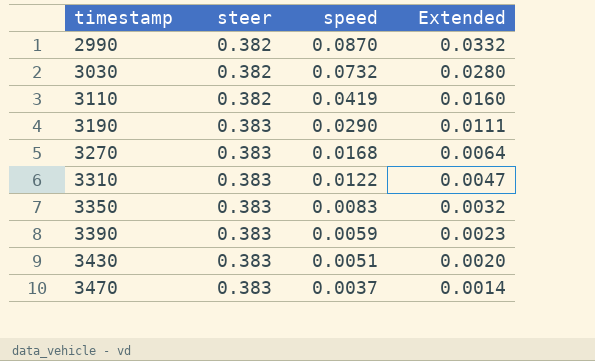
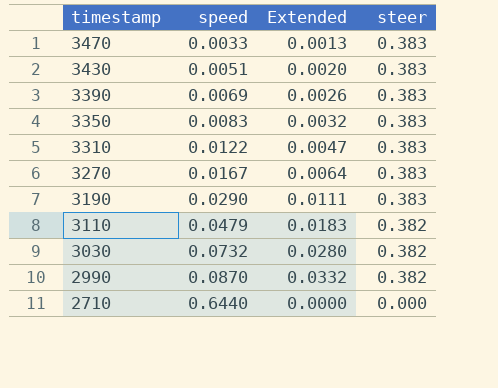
row order: timestamp ascending -> timestamp descending
column steer | position: 2 -> 4
3470 | speed: 0.0037 -> 0.0033
3470 | Extended: 0.0014 -> 0.0013
3390 | speed: 0.0059 -> 0.0069
3390 | Extended: 0.0023 -> 0.0026
3270 | speed: 0.0168 -> 0.0167
3110 | speed: 0.0419 -> 0.0479
3110 | Extended: 0.0160 -> 0.0183
row 2710: none -> 0.6440 | 0.0000 | 0.000

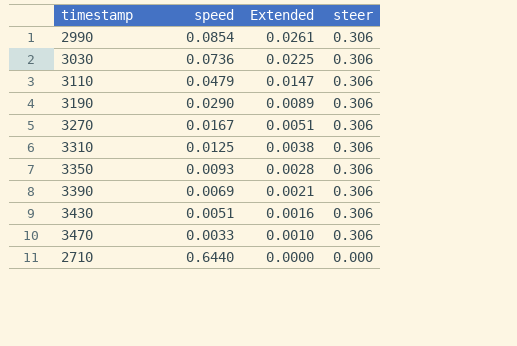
row order: timestamp descending -> Extended descending
2990 | speed: 0.0870 -> 0.0854
2990 | Extended: 0.0332 -> 0.0261
2990 | steer: 0.382 -> 0.306
3030 | speed: 0.0732 -> 0.0736
3030 | Extended: 0.0280 -> 0.0225
3030 | steer: 0.382 -> 0.306
3110 | Extended: 0.0183 -> 0.0147
3110 | steer: 0.382 -> 0.306
3190 | Extended: 0.0111 -> 0.0089
3190 | steer: 0.383 -> 0.306
3270 | Extended: 0.0064 -> 0.0051
3270 | steer: 0.383 -> 0.306
3310 | speed: 0.0122 -> 0.0125
3310 | Extended: 0.0047 -> 0.0038
3310 | steer: 0.383 -> 0.306
3350 | speed: 0.0083 -> 0.0093
3350 | Extended: 0.0032 -> 0.0028
3350 | steer: 0.383 -> 0.306
3390 | Extended: 0.0026 -> 0.0021
3390 | steer: 0.383 -> 0.306
3430 | Extended: 0.0020 -> 0.0016
3430 | steer: 0.383 -> 0.306
3470 | Extended: 0.0013 -> 0.0010
3470 | steer: 0.383 -> 0.306

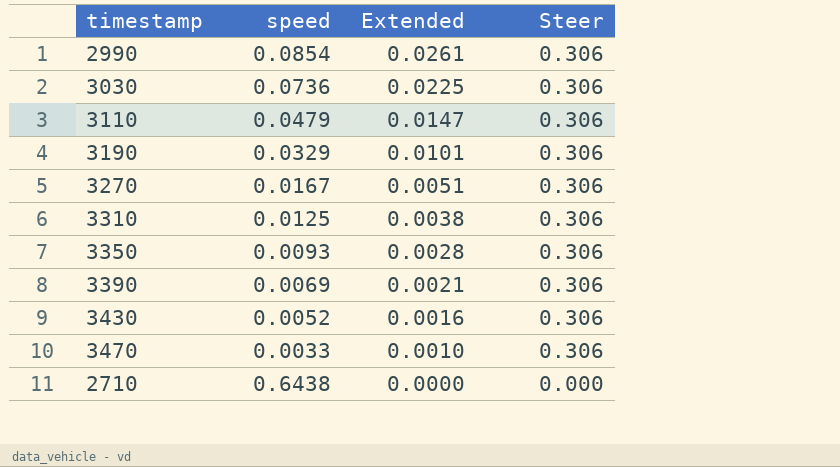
column name: steer -> Steer
3190 | speed: 0.0290 -> 0.0329
3190 | Extended: 0.0089 -> 0.0101
3430 | speed: 0.0051 -> 0.0052
2710 | speed: 0.6440 -> 0.6438

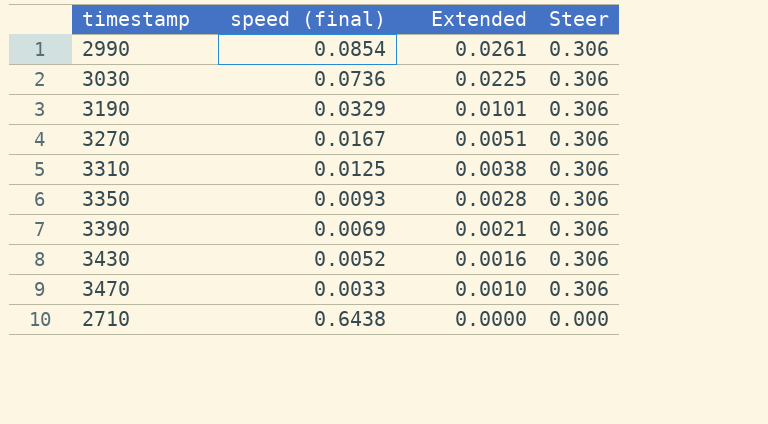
column name: speed -> speed (final)
row 3110: 0.0479 | 0.0147 | 0.306 -> none

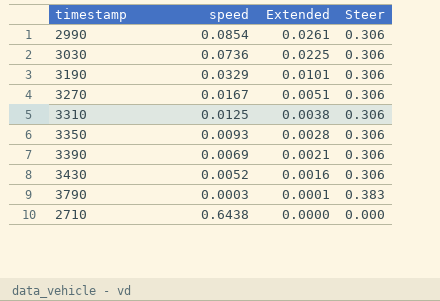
column name: speed (final) -> speed
row 3470: 0.0033 | 0.0010 | 0.306 -> none
row 3790: none -> 0.0003 | 0.0001 | 0.383

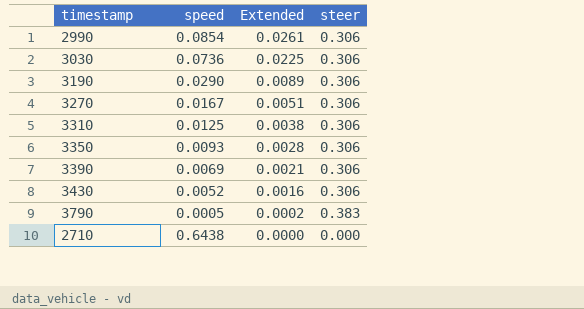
column name: Steer -> steer
3190 | speed: 0.0329 -> 0.0290
3190 | Extended: 0.0101 -> 0.0089
3790 | speed: 0.0003 -> 0.0005
3790 | Extended: 0.0001 -> 0.0002

